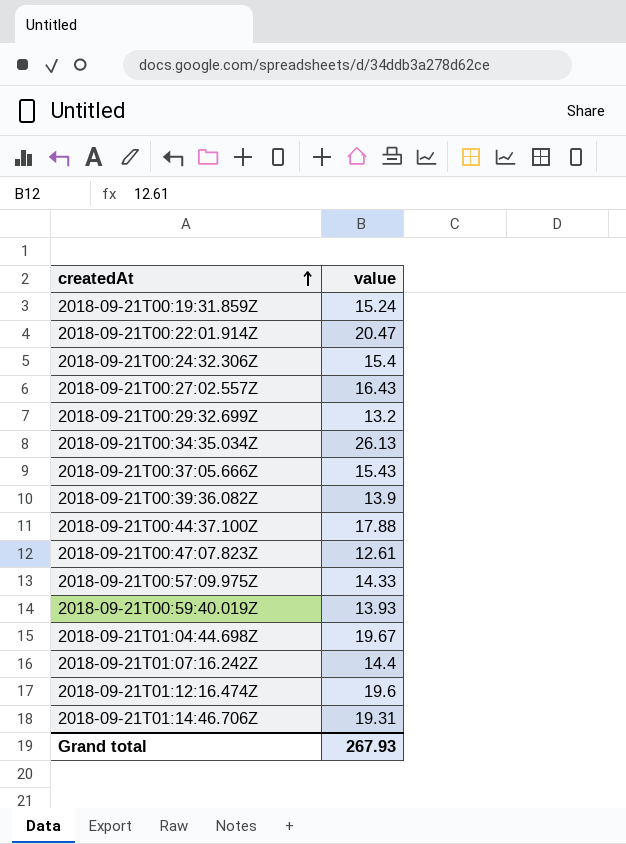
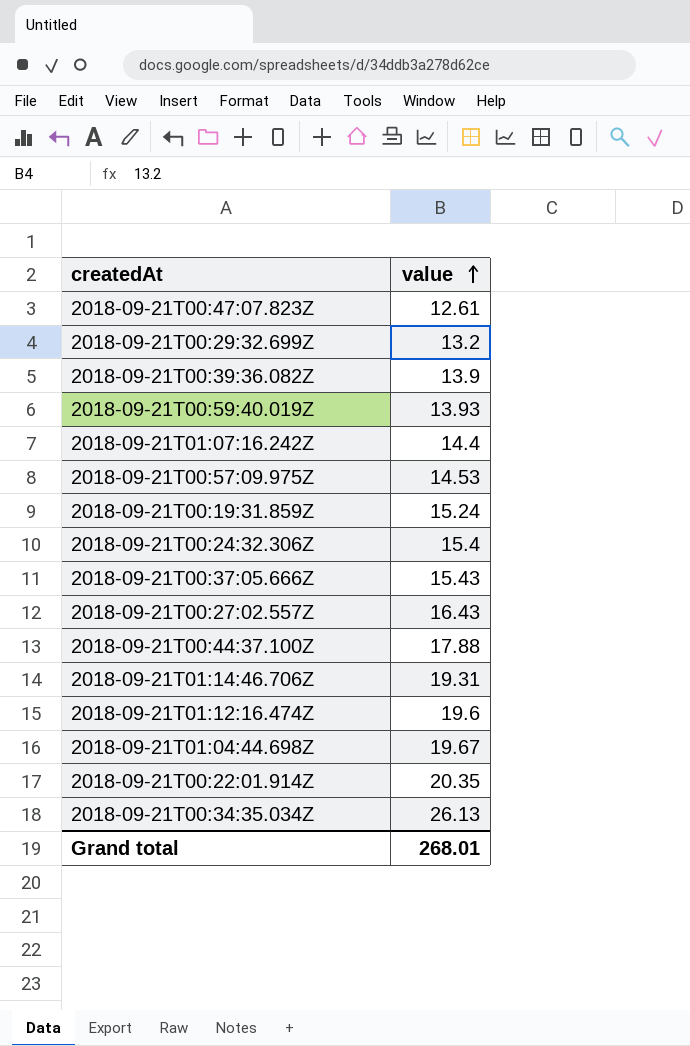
row order: createdAt ascending -> value ascending
2018-09-21T00:57:09.975Z | value: 14.33 -> 14.53
2018-09-21T00:22:01.914Z | value: 20.47 -> 20.35
Grand total | value: 267.93 -> 268.01

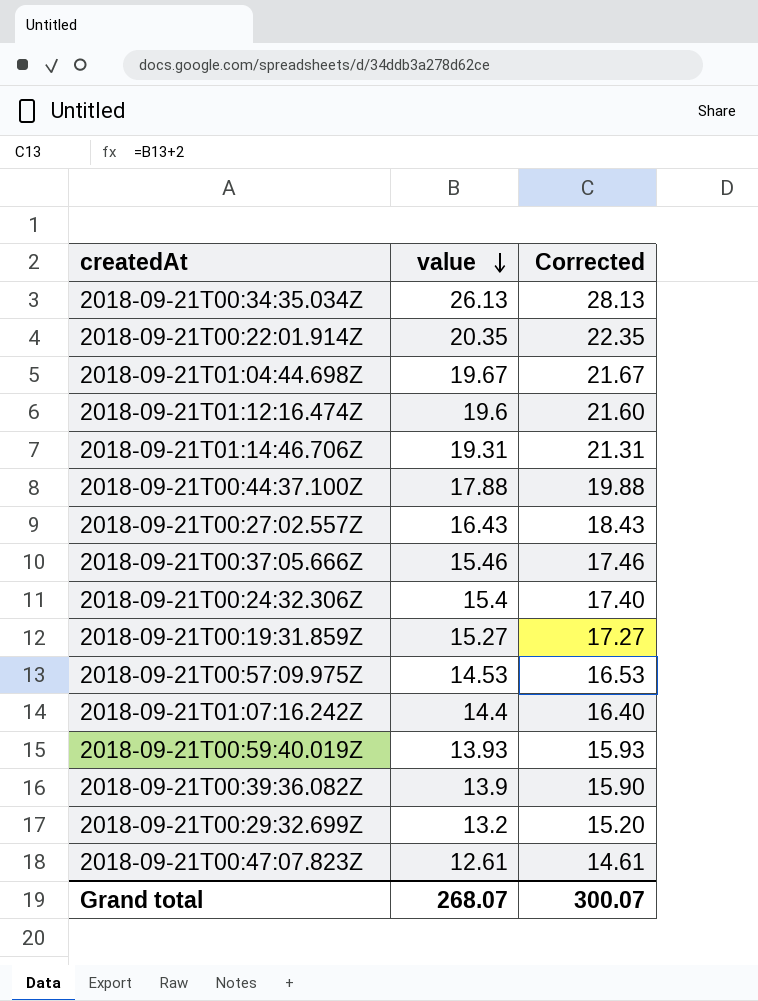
row order: value ascending -> value descending
column Corrected | formula: none -> [value] + 2
2018-09-21T00:37:05.666Z | value: 15.43 -> 15.46
2018-09-21T00:19:31.859Z | value: 15.24 -> 15.27
Grand total | value: 268.01 -> 268.07

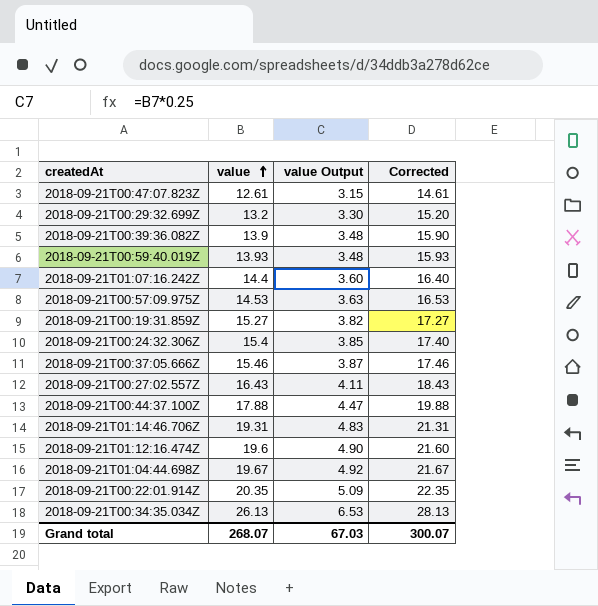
row order: value descending -> value ascending
column value Output | formula: none -> [value] * 0.25

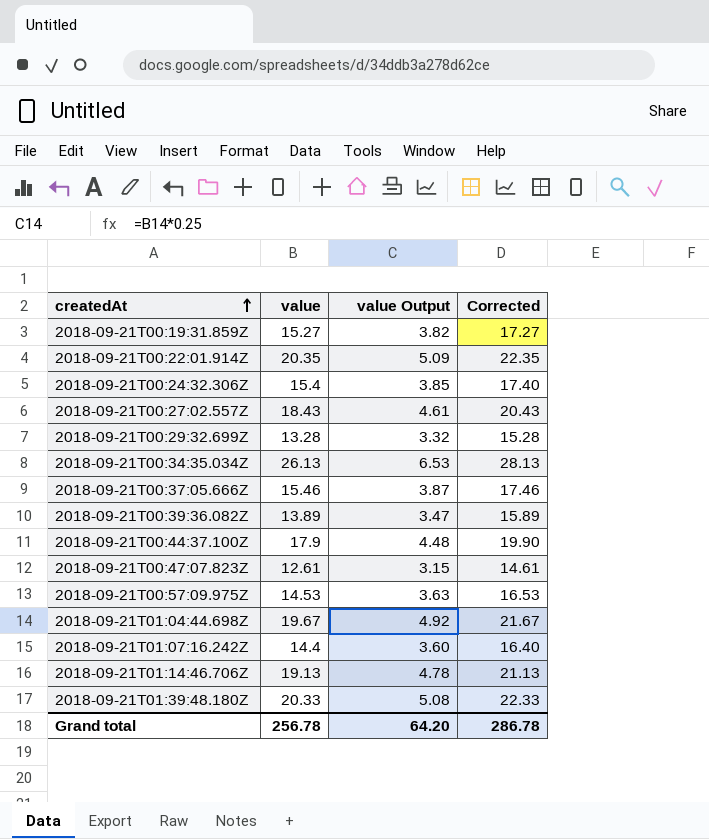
row order: value ascending -> createdAt ascending
row 2018-09-21T00:59:40.019Z: 13.93 | 3.48 | 15.93 -> none
row 2018-09-21T01:12:16.474Z: 19.6 | 4.90 | 21.60 -> none
2018-09-21T00:27:02.557Z | value: 16.43 -> 18.43
2018-09-21T00:27:02.557Z | value Output: 4.11 -> 4.61
2018-09-21T00:27:02.557Z | Corrected: 18.43 -> 20.43
2018-09-21T00:29:32.699Z | value: 13.2 -> 13.28
2018-09-21T00:29:32.699Z | value Output: 3.30 -> 3.32
2018-09-21T00:29:32.699Z | Corrected: 15.20 -> 15.28
2018-09-21T00:39:36.082Z | value: 13.9 -> 13.89
2018-09-21T00:39:36.082Z | value Output: 3.48 -> 3.47
2018-09-21T00:39:36.082Z | Corrected: 15.90 -> 15.89
2018-09-21T00:44:37.100Z | value: 17.88 -> 17.9
2018-09-21T00:44:37.100Z | value Output: 4.47 -> 4.48
2018-09-21T00:44:37.100Z | Corrected: 19.88 -> 19.90
2018-09-21T01:14:46.706Z | value: 19.31 -> 19.13
2018-09-21T01:14:46.706Z | value Output: 4.83 -> 4.78
2018-09-21T01:14:46.706Z | Corrected: 21.31 -> 21.13
row 2018-09-21T01:39:48.180Z: none -> 20.33 | 5.08 | 22.33
Grand total | value: 268.07 -> 256.78
Grand total | value Output: 67.03 -> 64.20
Grand total | Corrected: 300.07 -> 286.78

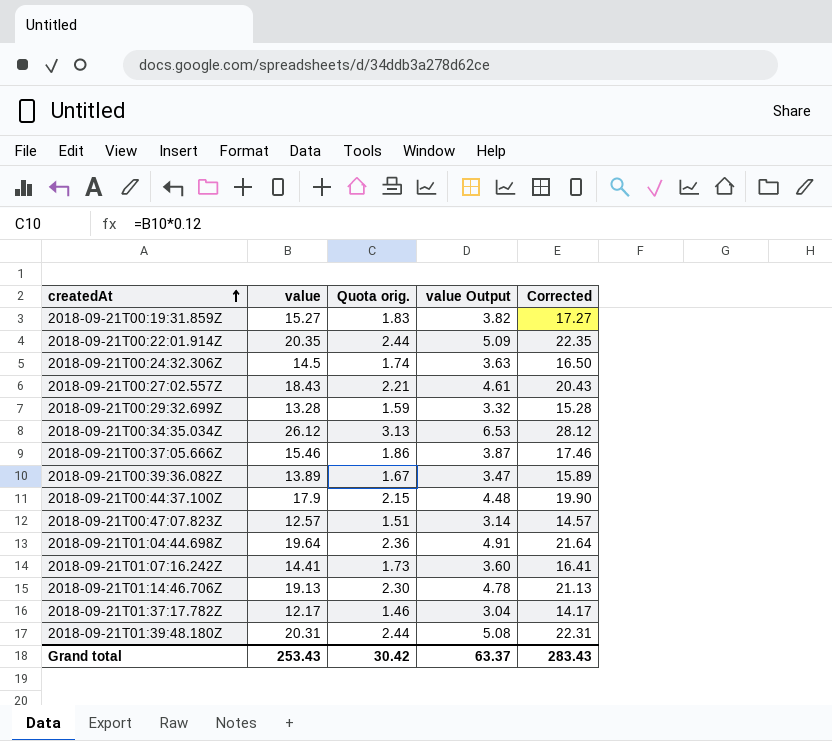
column Quota orig. | formula: none -> [value] * 0.12
row 2018-09-21T00:57:09.975Z: 14.53 | 3.63 | 16.53 -> none
2018-09-21T00:24:32.306Z | value: 15.4 -> 14.5
2018-09-21T00:24:32.306Z | value Output: 3.85 -> 3.63
2018-09-21T00:24:32.306Z | Corrected: 17.40 -> 16.50
2018-09-21T00:34:35.034Z | value: 26.13 -> 26.12
2018-09-21T00:34:35.034Z | Corrected: 28.13 -> 28.12
2018-09-21T00:47:07.823Z | value: 12.61 -> 12.57
2018-09-21T00:47:07.823Z | value Output: 3.15 -> 3.14
2018-09-21T00:47:07.823Z | Corrected: 14.61 -> 14.57
2018-09-21T01:04:44.698Z | value: 19.67 -> 19.64
2018-09-21T01:04:44.698Z | value Output: 4.92 -> 4.91
2018-09-21T01:04:44.698Z | Corrected: 21.67 -> 21.64
2018-09-21T01:07:16.242Z | value: 14.4 -> 14.41
2018-09-21T01:07:16.242Z | Corrected: 16.40 -> 16.41
row 2018-09-21T01:37:17.782Z: none -> 12.17 | 1.46 | 3.04 | 14.17
2018-09-21T01:39:48.180Z | value: 20.33 -> 20.31
2018-09-21T01:39:48.180Z | Corrected: 22.33 -> 22.31
Grand total | value: 256.78 -> 253.43
Grand total | value Output: 64.20 -> 63.37
Grand total | Corrected: 286.78 -> 283.43

